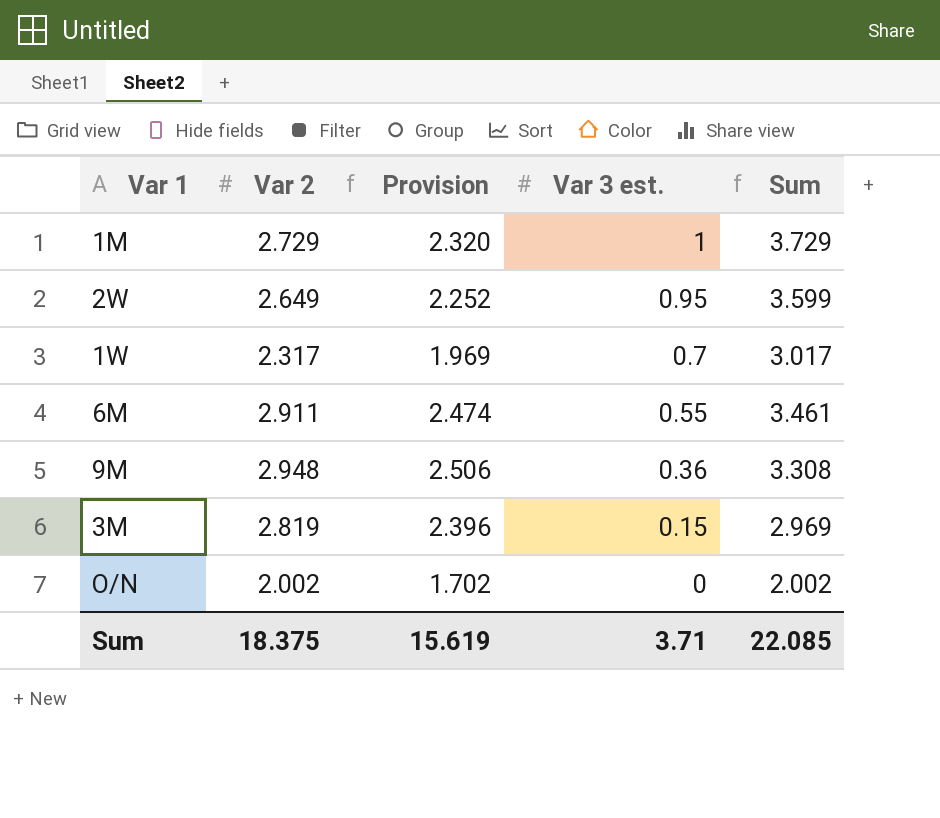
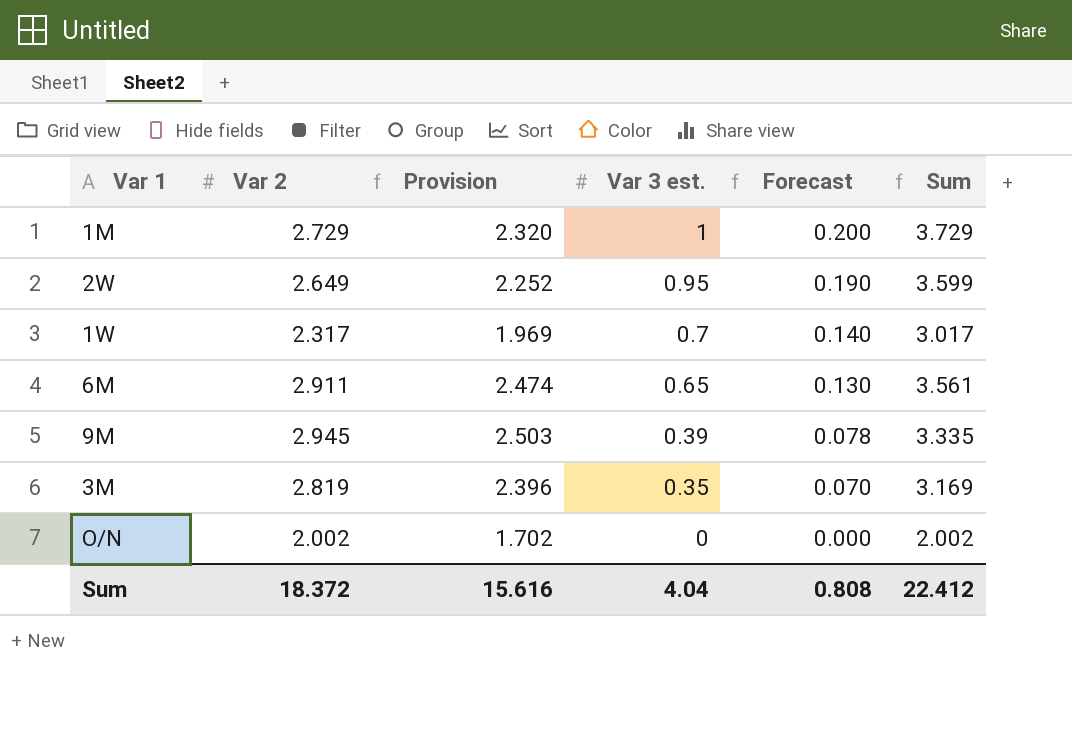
column Forecast | formula: none -> [Var 3 est.] * 0.2
6M | Var 3 est.: 0.55 -> 0.65
6M | Sum: 3.461 -> 3.561
9M | Var 2: 2.948 -> 2.945
9M | Provision: 2.506 -> 2.503
9M | Var 3 est.: 0.36 -> 0.39
9M | Sum: 3.308 -> 3.335
3M | Var 3 est.: 0.15 -> 0.35
3M | Sum: 2.969 -> 3.169
Sum | Var 2: 18.375 -> 18.372
Sum | Provision: 15.619 -> 15.616
Sum | Var 3 est.: 3.71 -> 4.04
Sum | Sum: 22.085 -> 22.412

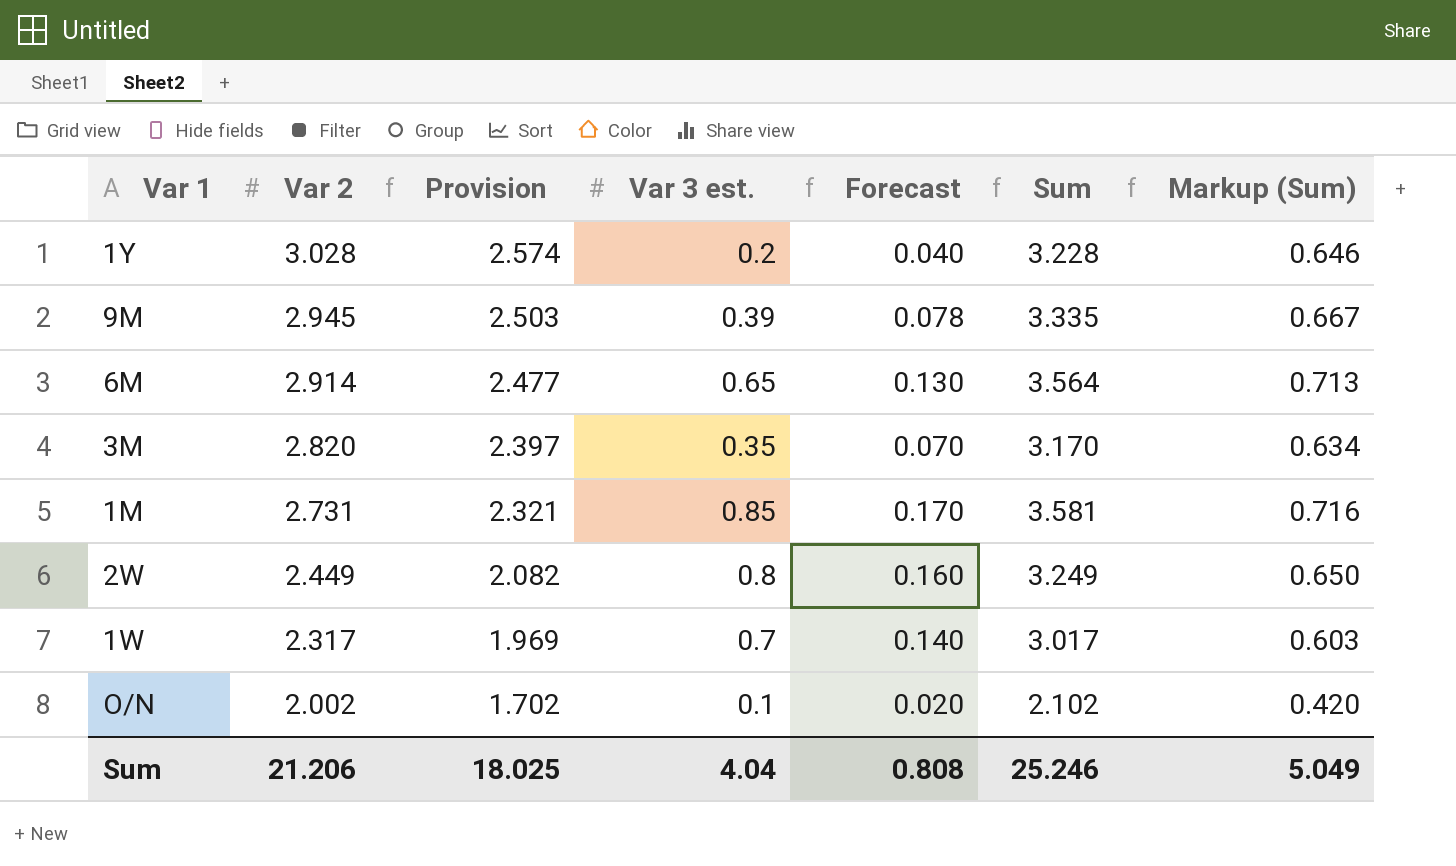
row order: Var 3 est. descending -> Var 2 descending
column Markup (Sum) | formula: none -> [Sum] * 0.2
row 1Y: none -> 3.028 | 2.574 | 0.2 | 0.040 | 3.228 | 0.646
6M | Var 2: 2.911 -> 2.914
6M | Provision: 2.474 -> 2.477
6M | Sum: 3.561 -> 3.564
3M | Var 2: 2.819 -> 2.820
3M | Provision: 2.396 -> 2.397
3M | Sum: 3.169 -> 3.170
1M | Var 2: 2.729 -> 2.731
1M | Provision: 2.320 -> 2.321
1M | Var 3 est.: 1 -> 0.85
1M | Forecast: 0.200 -> 0.170
1M | Sum: 3.729 -> 3.581
2W | Var 2: 2.649 -> 2.449
2W | Provision: 2.252 -> 2.082
2W | Var 3 est.: 0.95 -> 0.8
2W | Forecast: 0.190 -> 0.160
2W | Sum: 3.599 -> 3.249
O/N | Var 3 est.: 0 -> 0.1
O/N | Forecast: 0.000 -> 0.020
O/N | Sum: 2.002 -> 2.102
Sum | Var 2: 18.372 -> 21.206
Sum | Provision: 15.616 -> 18.025
Sum | Sum: 22.412 -> 25.246

